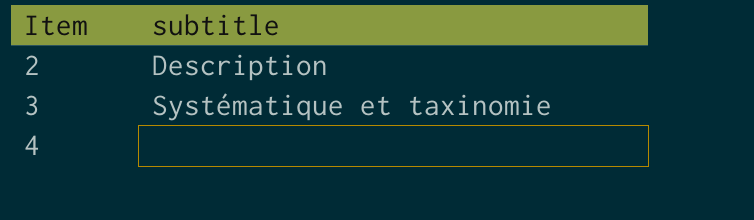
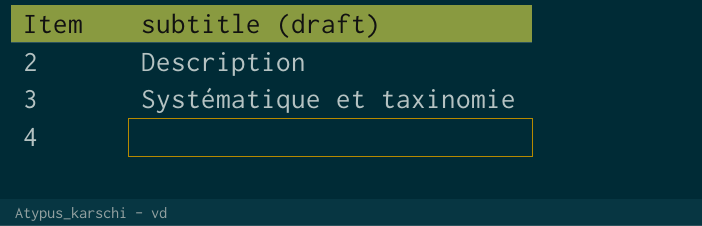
column name: subtitle -> subtitle (draft)

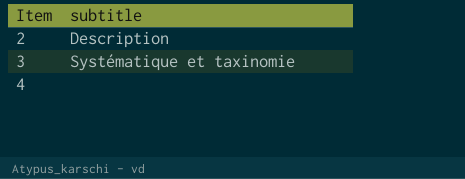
column name: subtitle (draft) -> subtitle

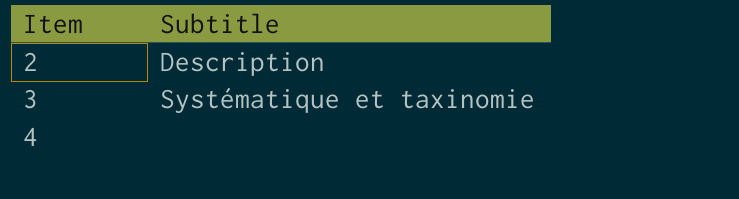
column name: subtitle -> Subtitle

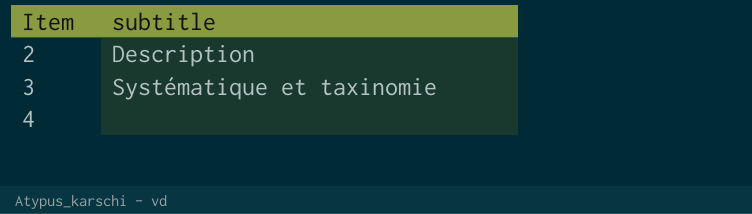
column name: Subtitle -> subtitle

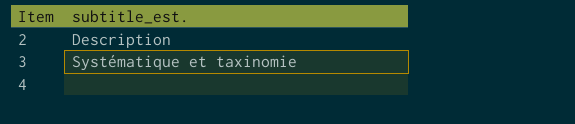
column name: subtitle -> subtitle_est.

